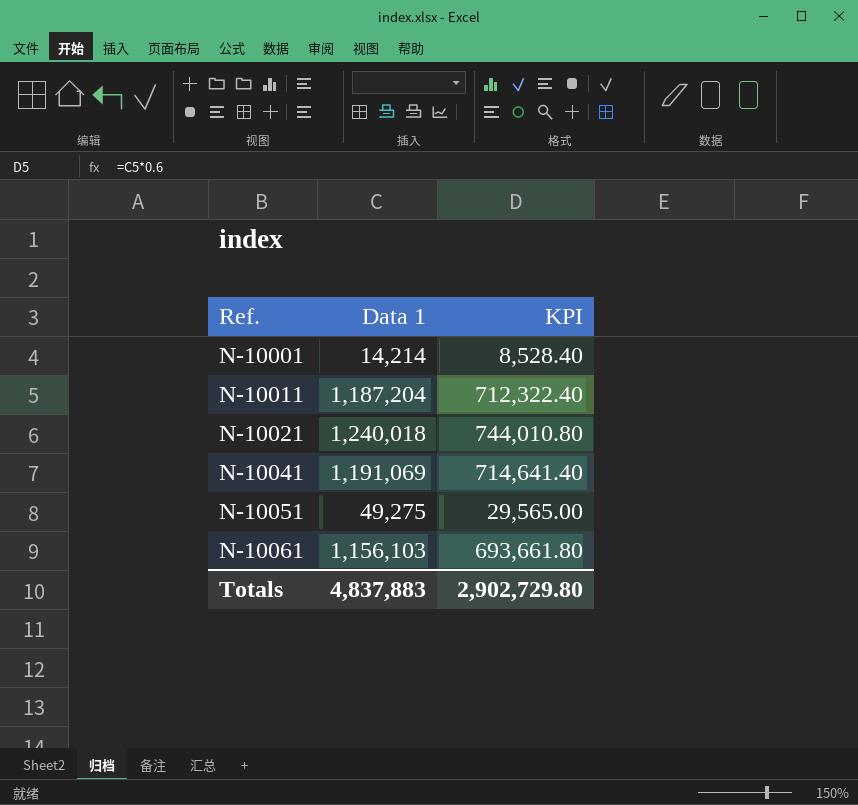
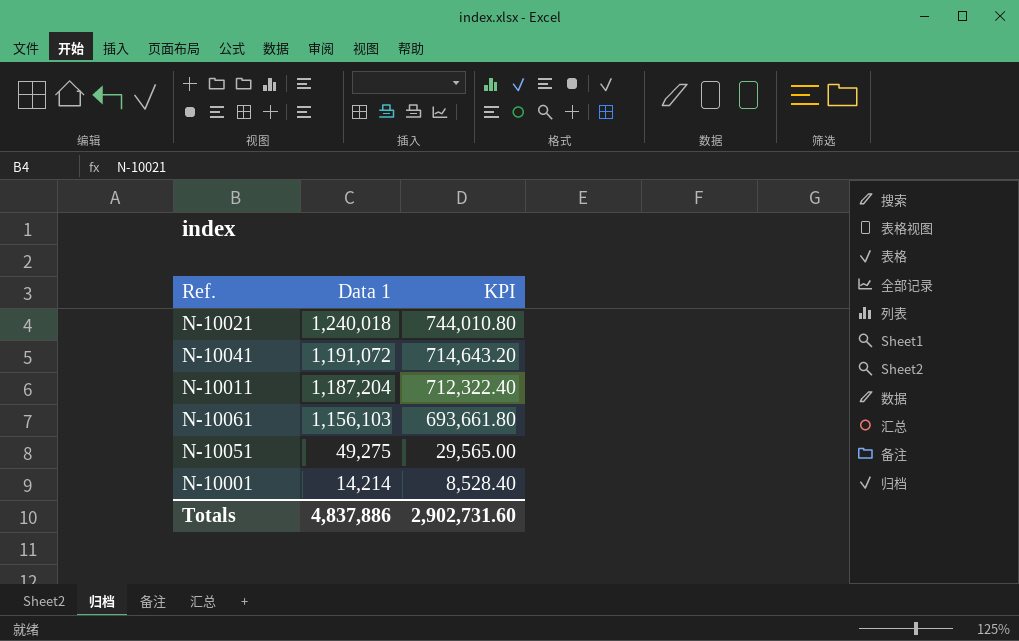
row order: Ref. ascending -> Data 1 descending
N-10041 | Data 1: 1,191,069 -> 1,191,072
N-10041 | KPI: 714,641.40 -> 714,643.20
Totals | Data 1: 4,837,883 -> 4,837,886
Totals | KPI: 2,902,729.80 -> 2,902,731.60

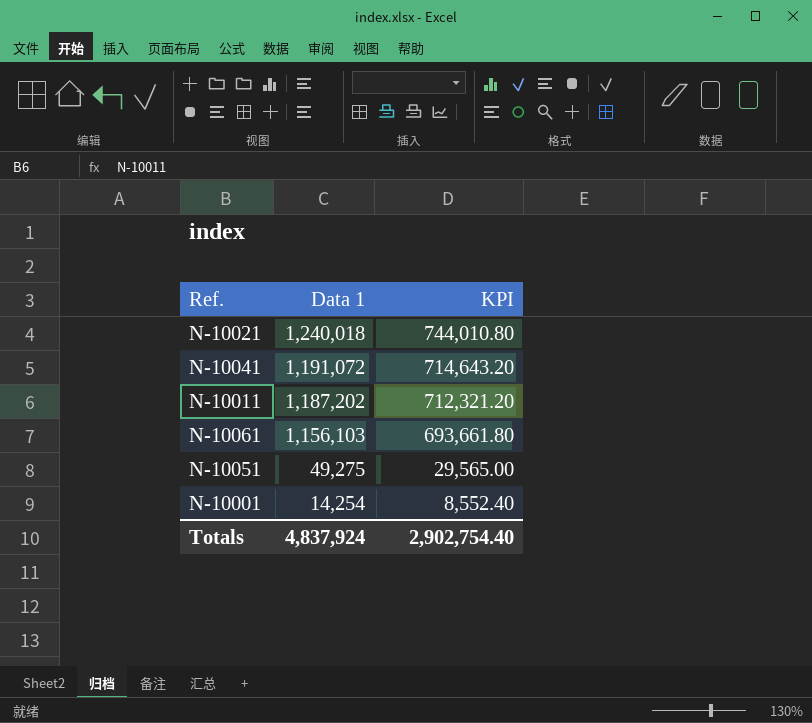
N-10011 | Data 1: 1,187,204 -> 1,187,202
N-10011 | KPI: 712,322.40 -> 712,321.20
N-10001 | Data 1: 14,214 -> 14,254
N-10001 | KPI: 8,528.40 -> 8,552.40
Totals | Data 1: 4,837,886 -> 4,837,924
Totals | KPI: 2,902,731.60 -> 2,902,754.40

